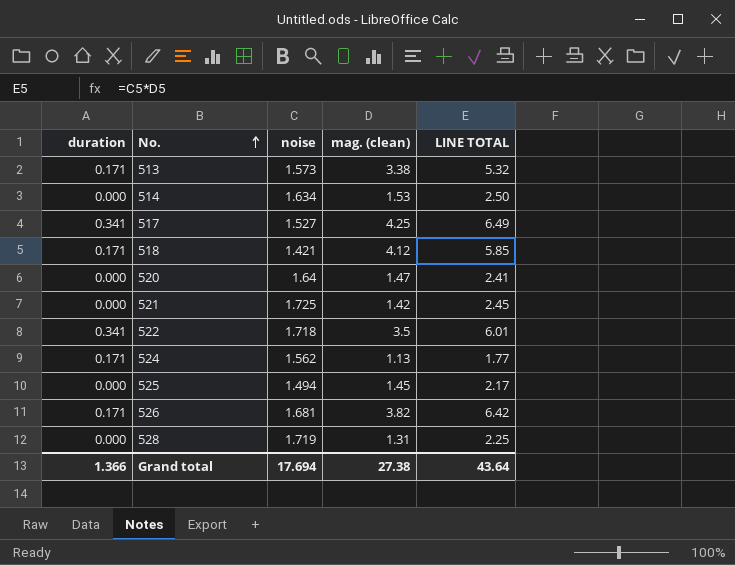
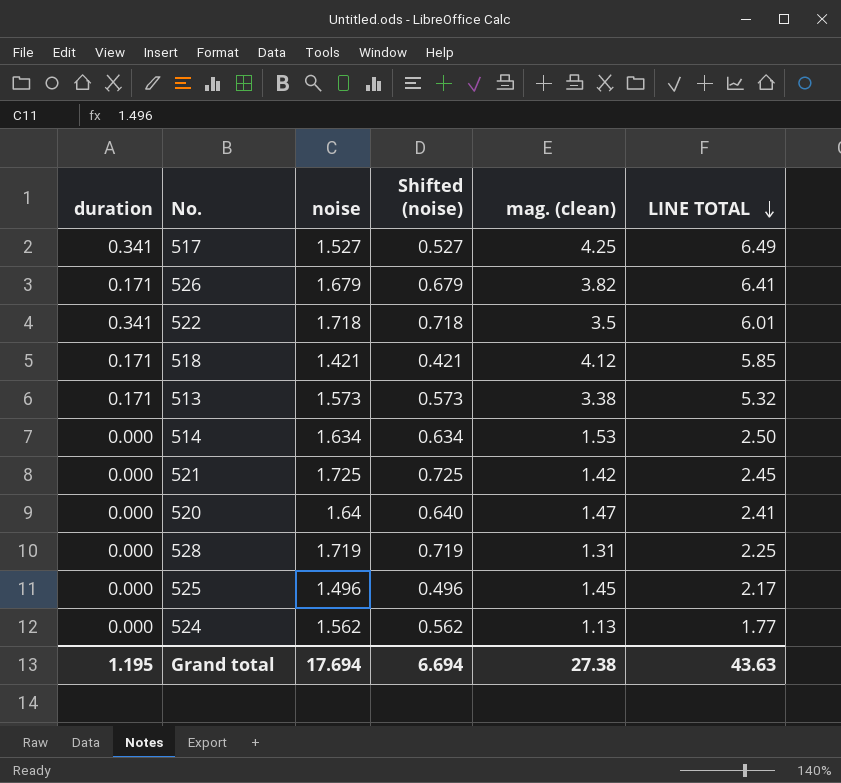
row order: No. ascending -> LINE TOTAL descending
column Shifted (noise) | formula: none -> [noise] - 1
526 | noise: 1.681 -> 1.679
526 | LINE TOTAL: 6.42 -> 6.41
525 | noise: 1.494 -> 1.496
524 | duration: 0.171 -> 0.000
Grand total | duration: 1.366 -> 1.195
Grand total | LINE TOTAL: 43.64 -> 43.63

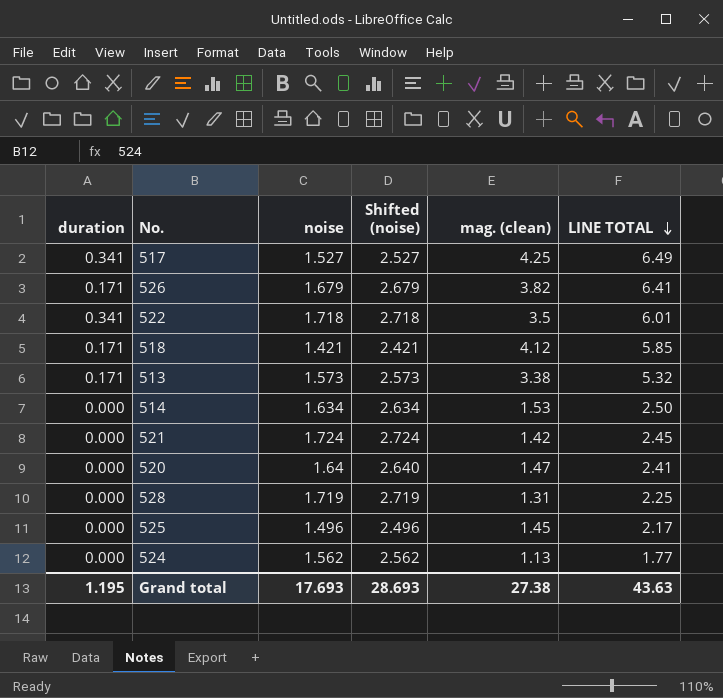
column Shifted (noise) | formula: [noise] - 1 -> [noise] + 1
521 | noise: 1.725 -> 1.724
Grand total | noise: 17.694 -> 17.693
Grand total | Shifted (noise): 6.694 -> 28.693

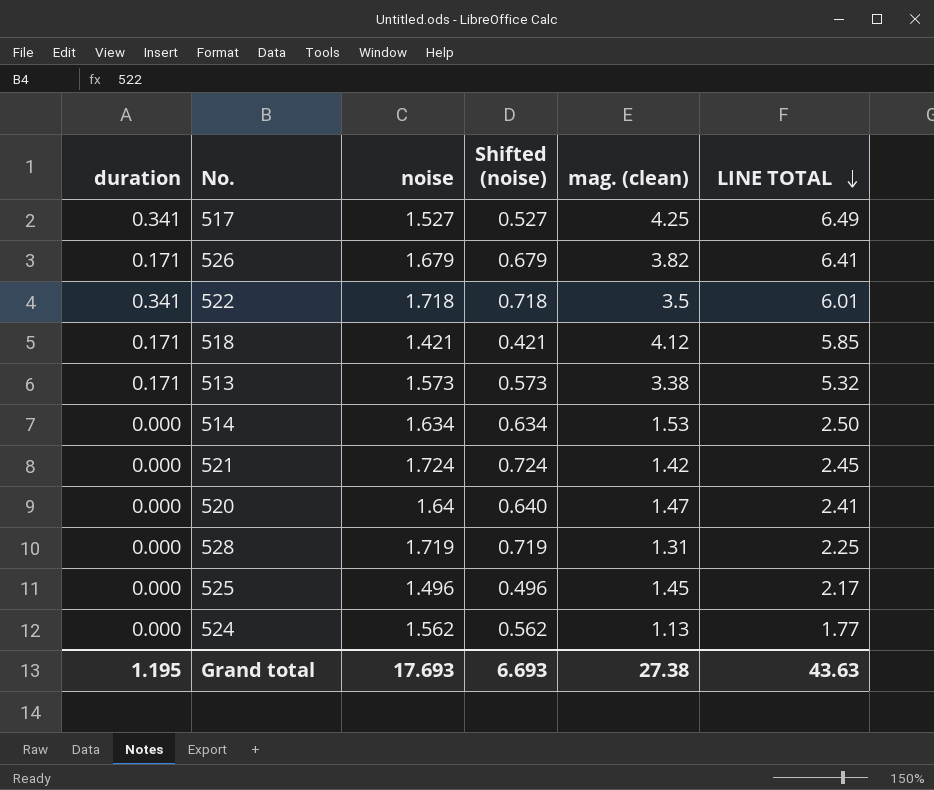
column Shifted (noise) | formula: [noise] + 1 -> [noise] - 1
Grand total | Shifted (noise): 28.693 -> 6.693

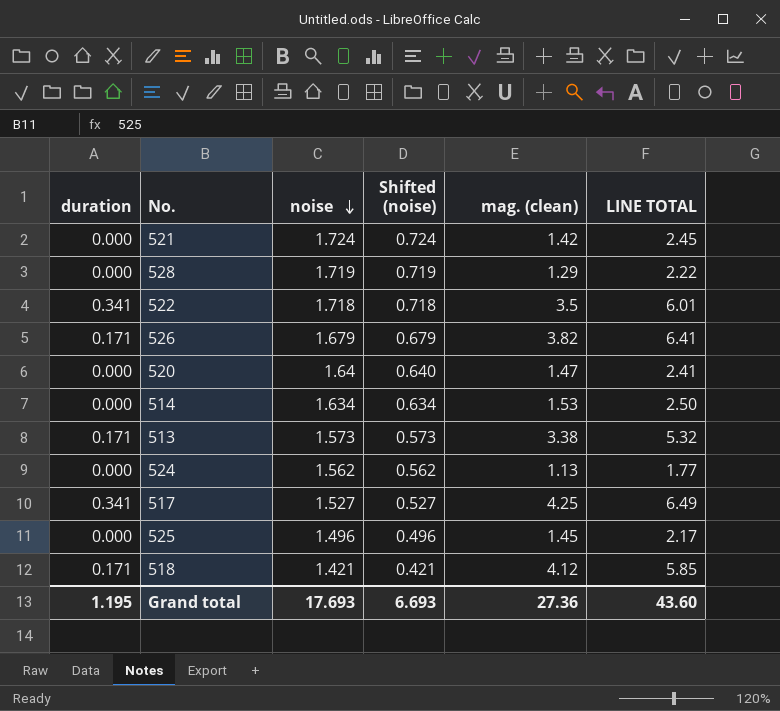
row order: LINE TOTAL descending -> noise descending
528 | mag. (clean): 1.31 -> 1.29
528 | LINE TOTAL: 2.25 -> 2.22
Grand total | mag. (clean): 27.38 -> 27.36
Grand total | LINE TOTAL: 43.63 -> 43.60

